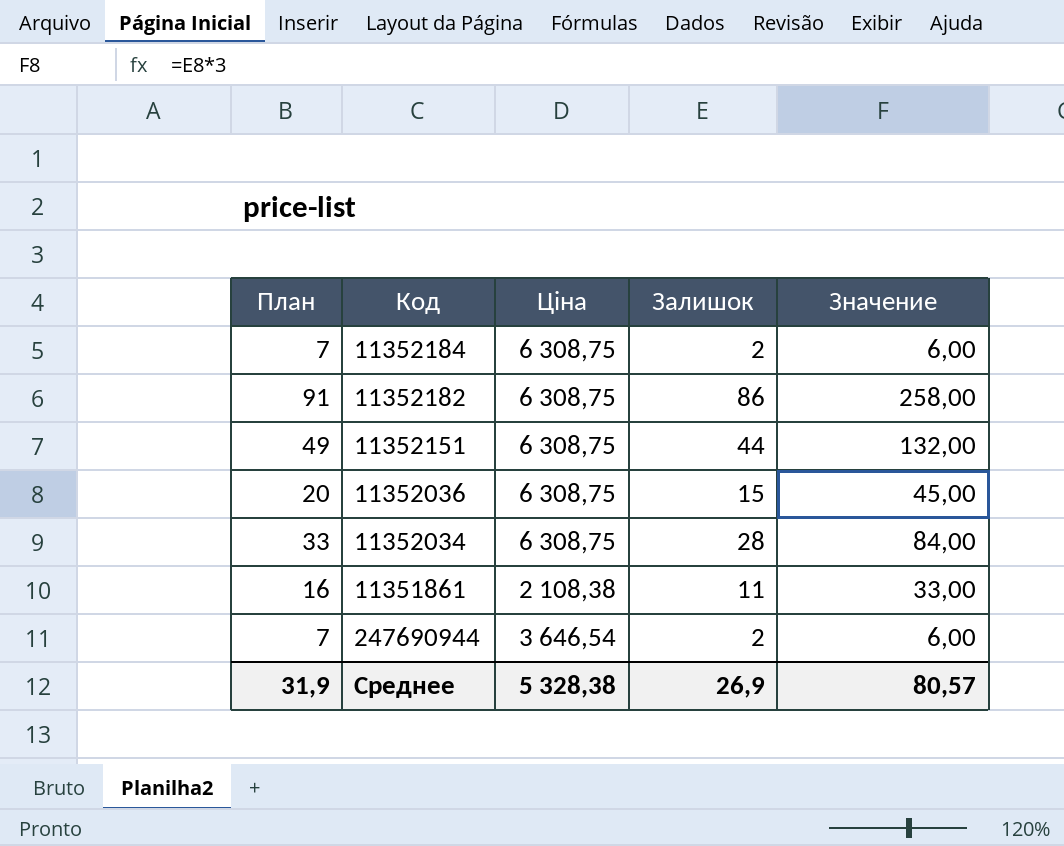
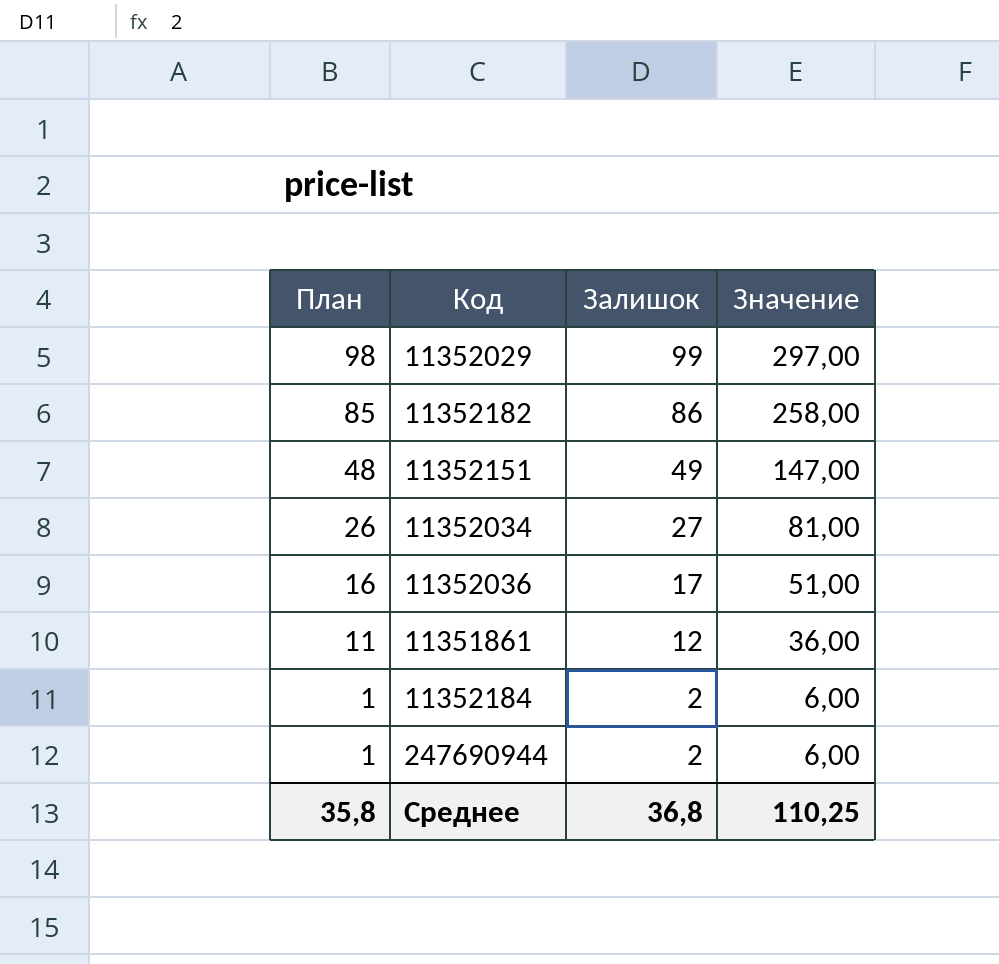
row order: none -> План descending
column Ціна | position: 3 -> none
column План | formula: [Залишок] + 5 -> [Залишок] - 1
row 11352029: none -> 98 | 99 | 297,00
11352151 | Залишок: 44 -> 49
11352151 | Значение: 132,00 -> 147,00
11352034 | Залишок: 28 -> 27
11352034 | Значение: 84,00 -> 81,00
11352036 | Залишок: 15 -> 17
11352036 | Значение: 45,00 -> 51,00
11351861 | Залишок: 11 -> 12
11351861 | Значение: 33,00 -> 36,00
Среднее | План: 31,9 -> 35,8
Среднее | Залишок: 26,9 -> 36,8
Среднее | Значение: 80,57 -> 110,25

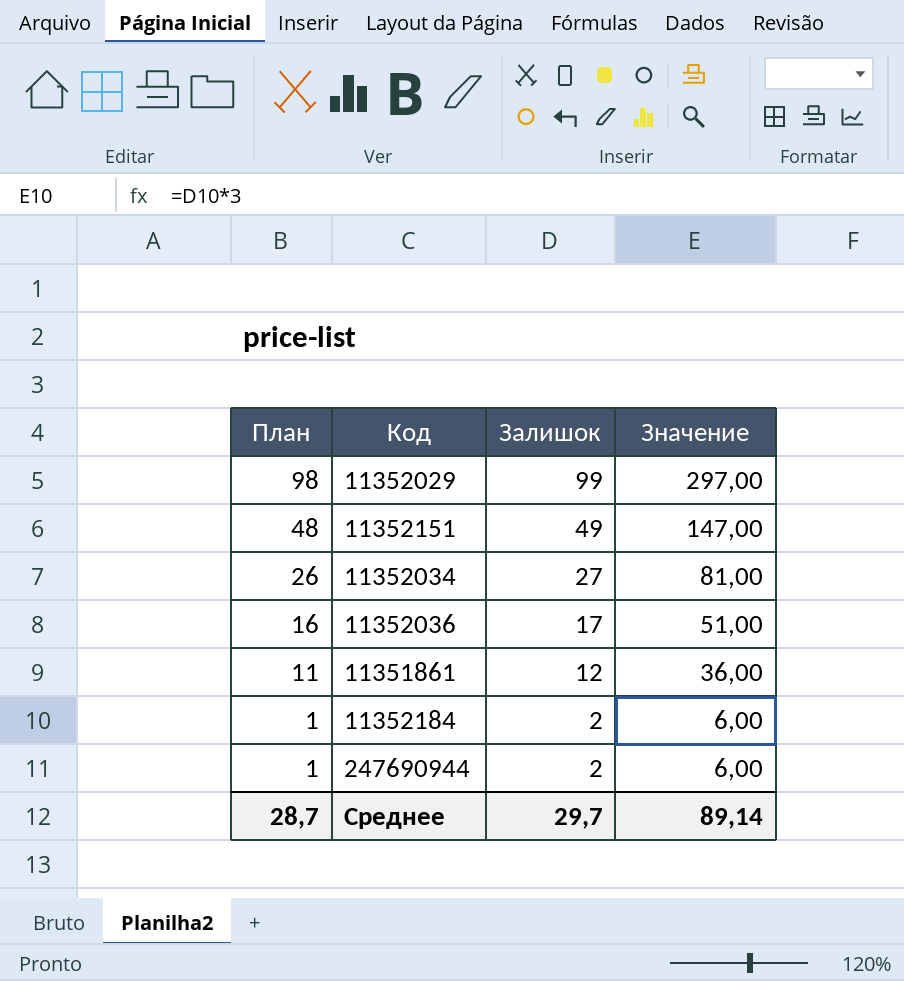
row 11352182: 85 | 86 | 258,00 -> none
Среднее | План: 35,8 -> 28,7
Среднее | Залишок: 36,8 -> 29,7
Среднее | Значение: 110,25 -> 89,14

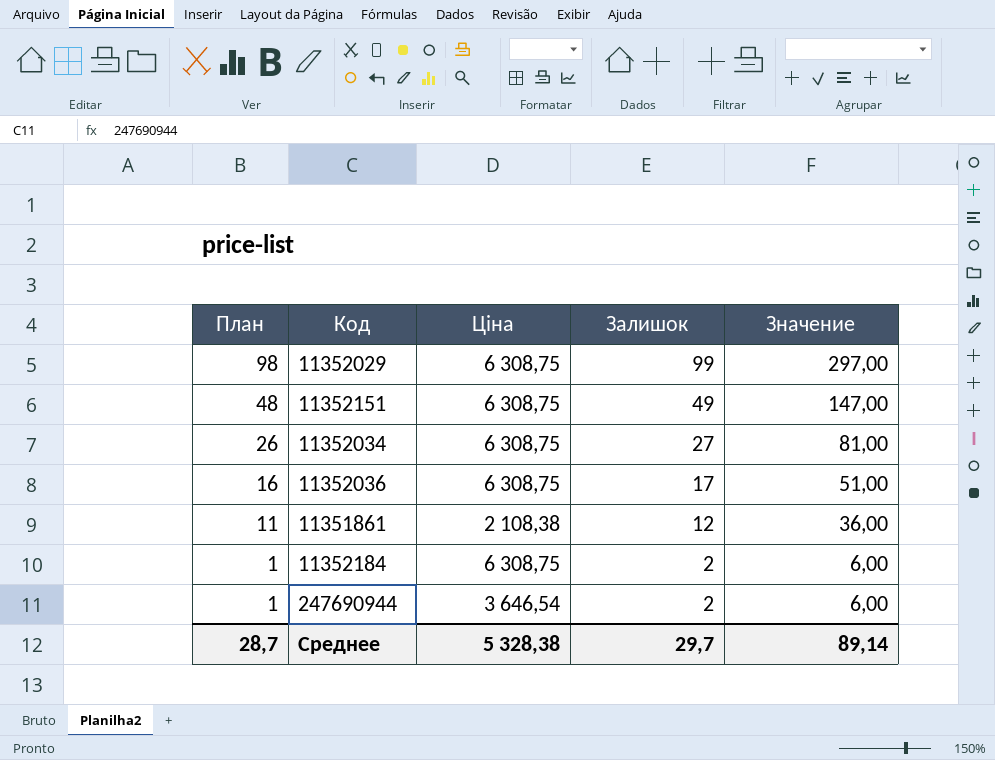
column Ціна | position: none -> 3

